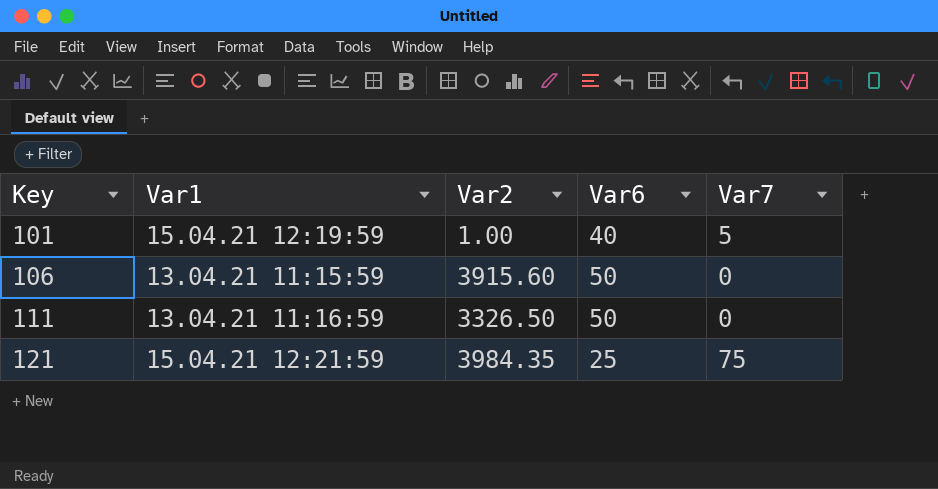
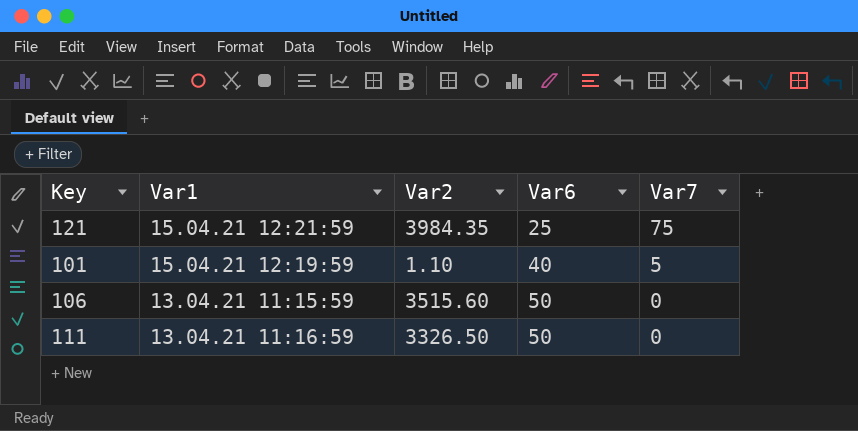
row order: Key ascending -> Var6 ascending
101 | Var2: 1.00 -> 1.10
106 | Var2: 3915.60 -> 3515.60

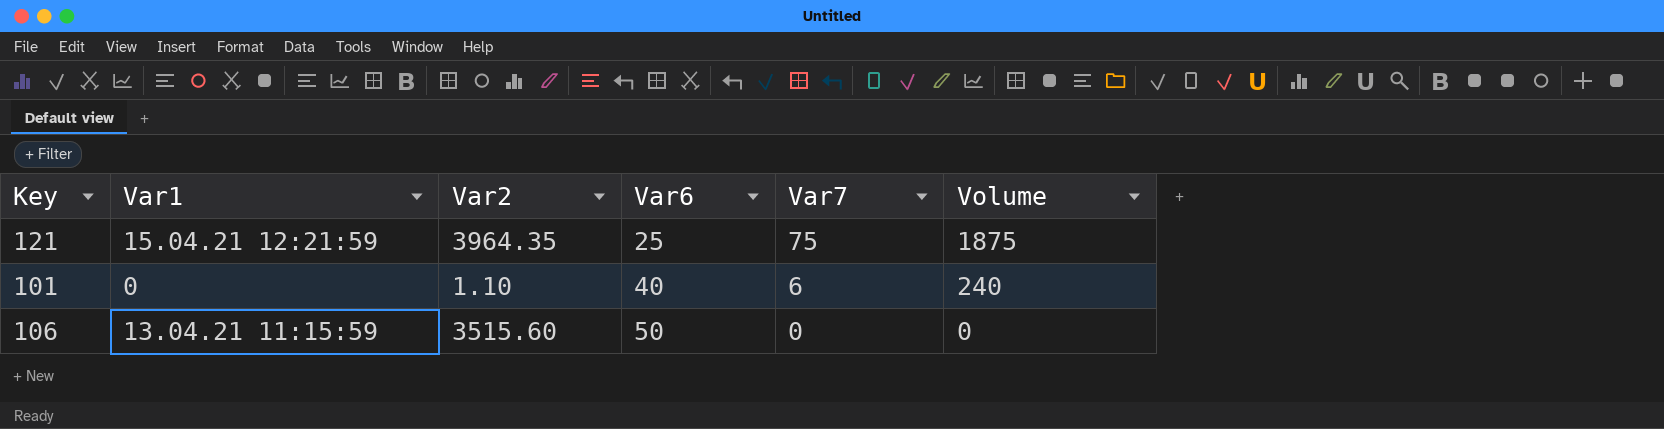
column Volume | formula: none -> [Var6] * [Var7]
row 111: 13.04.21 11:16:59 | 3326.50 | 50 | 0 -> none
121 | Var2: 3984.35 -> 3964.35
101 | Var1: 15.04.21 12:19:59 -> 0
101 | Var7: 5 -> 6

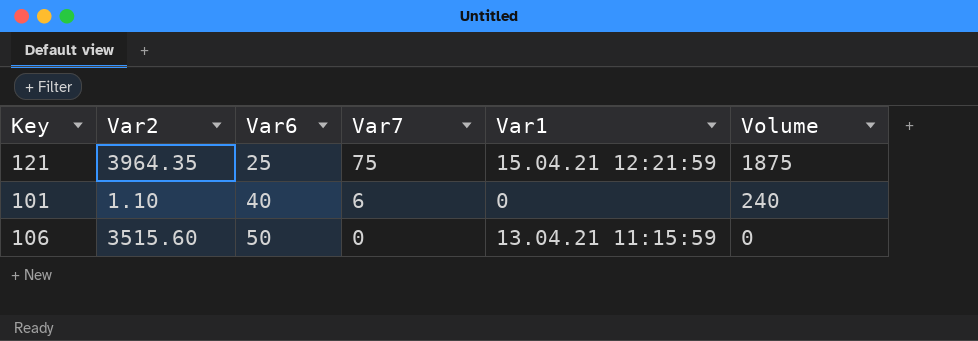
column Var1 | position: 2 -> 5

